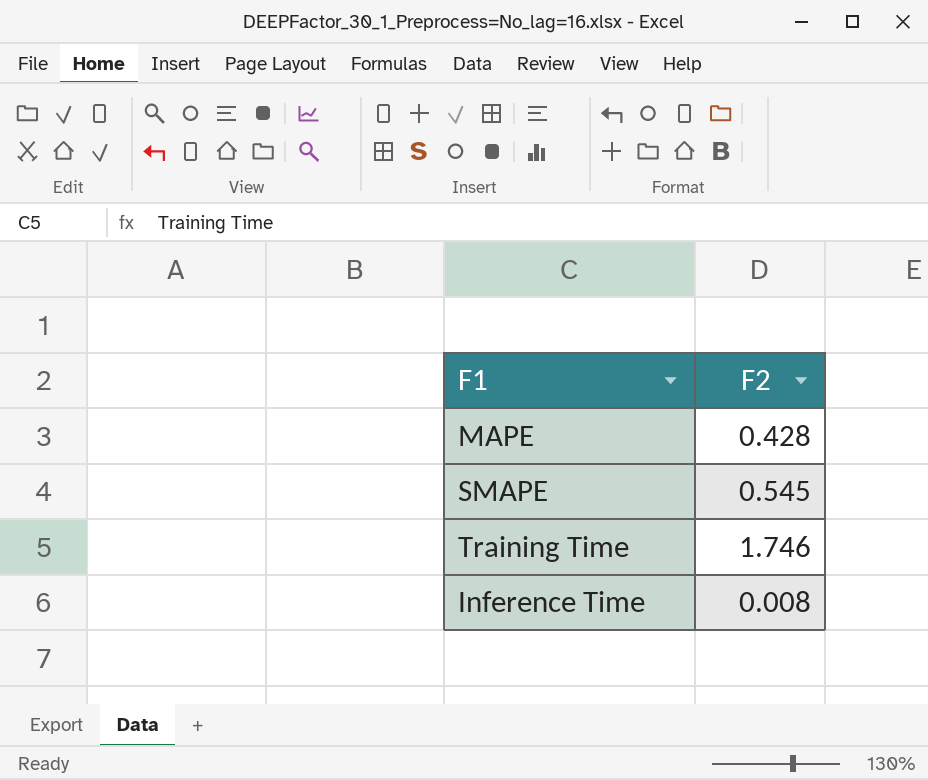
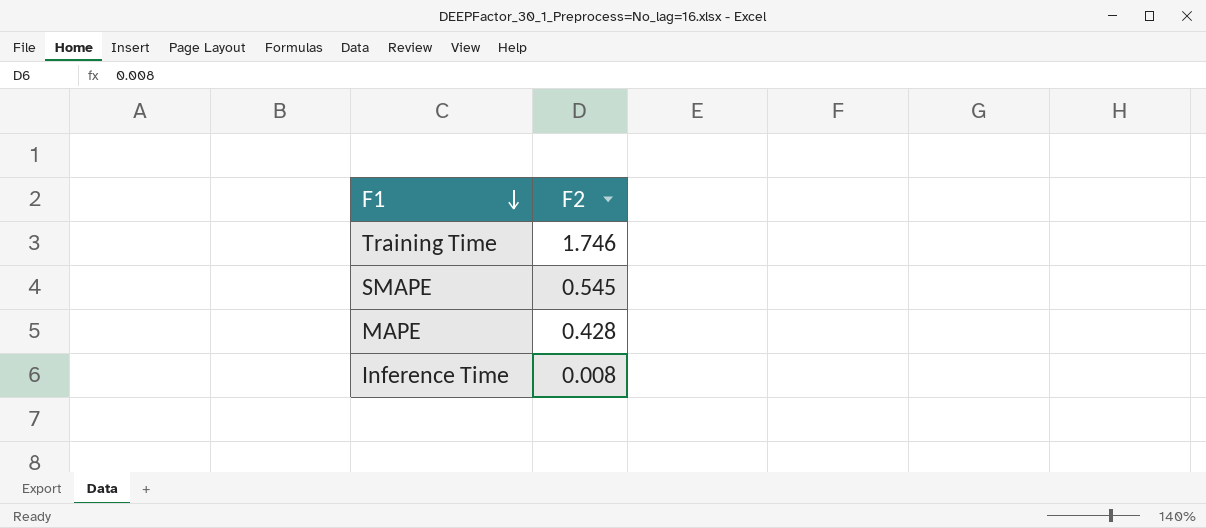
row order: none -> F1 descending

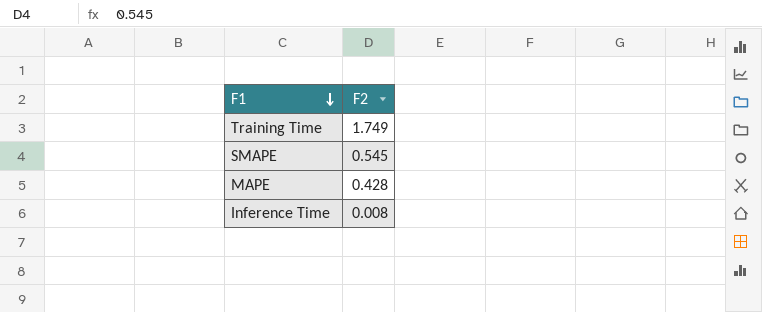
Training Time | F2: 1.746 -> 1.749

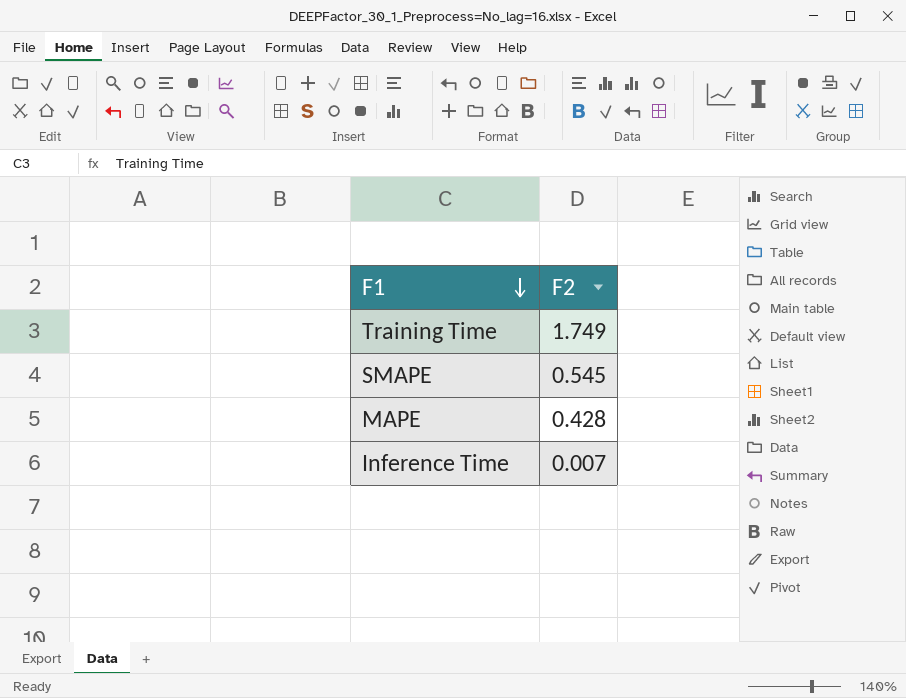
Inference Time | F2: 0.008 -> 0.007

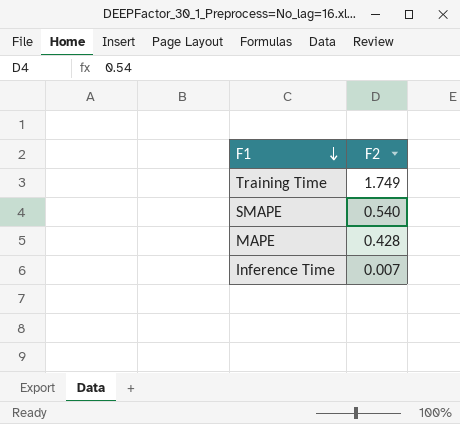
SMAPE | F2: 0.545 -> 0.540

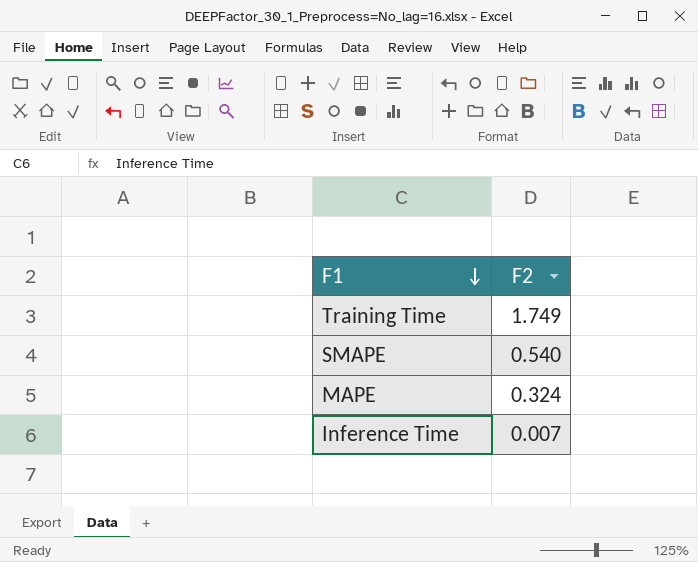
MAPE | F2: 0.428 -> 0.324

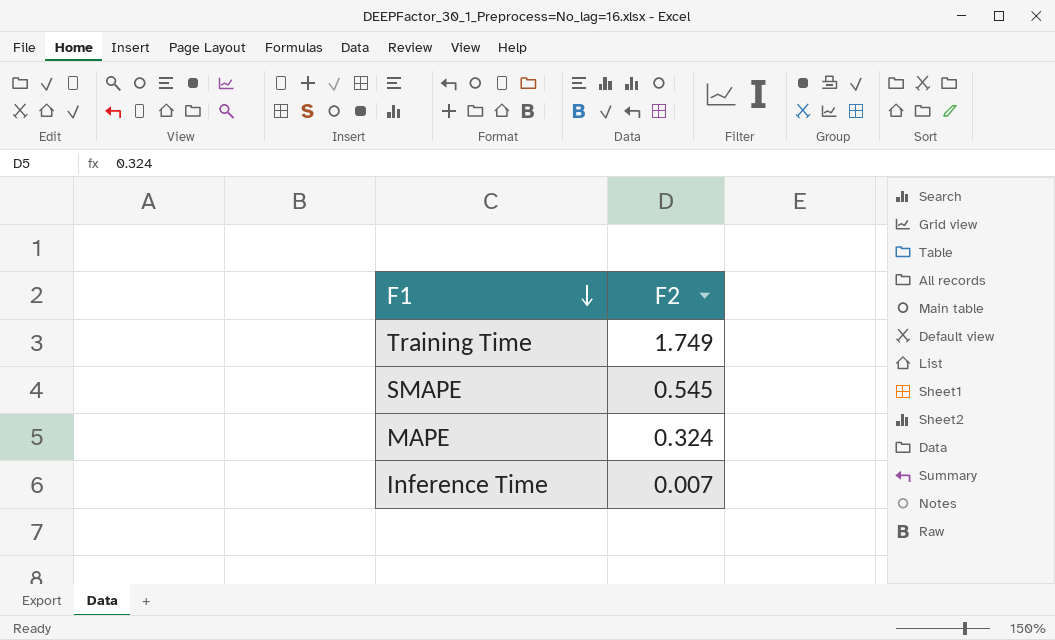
SMAPE | F2: 0.540 -> 0.545

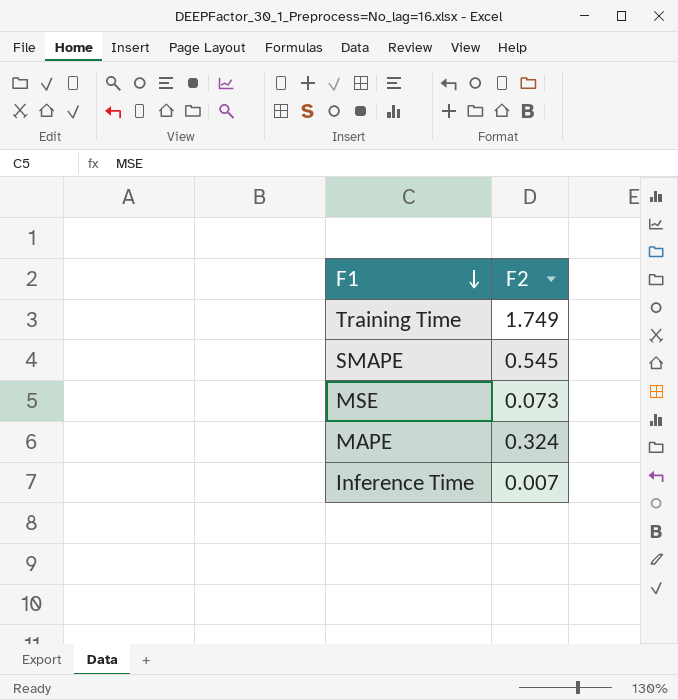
row MSE: none -> 0.073

